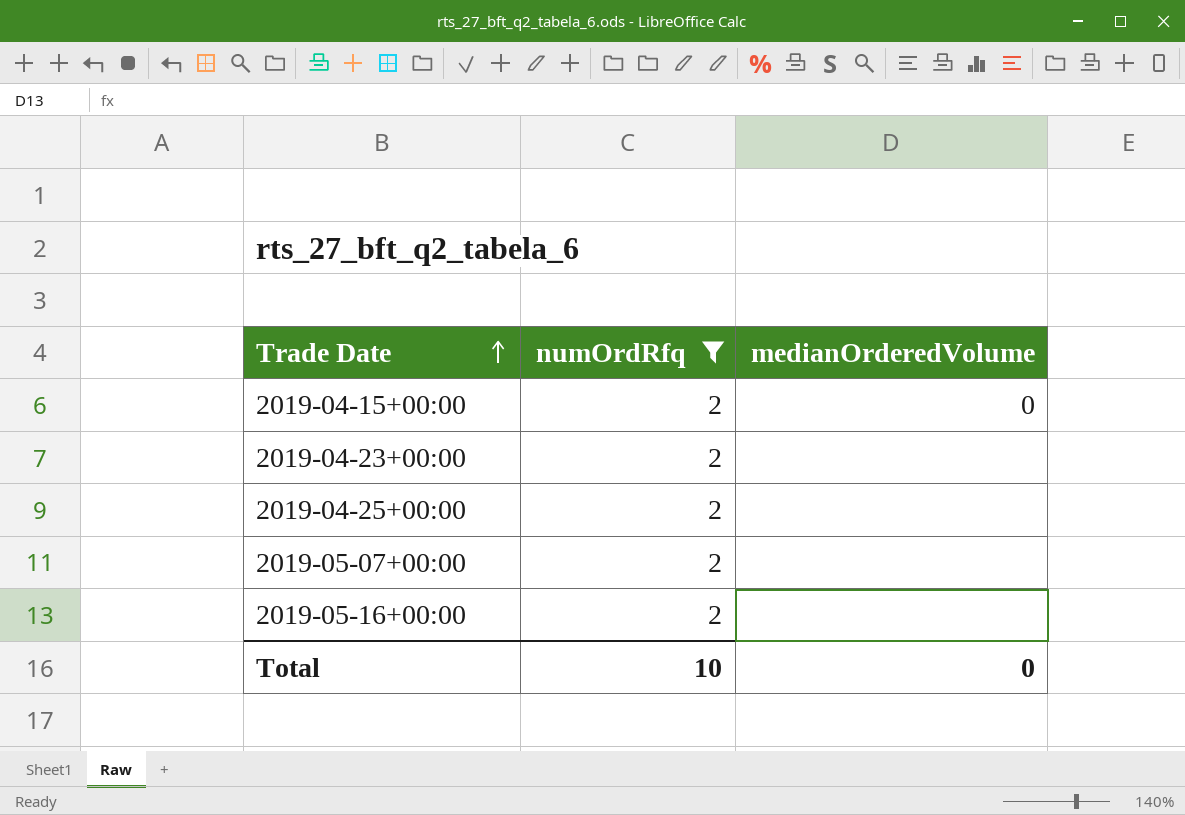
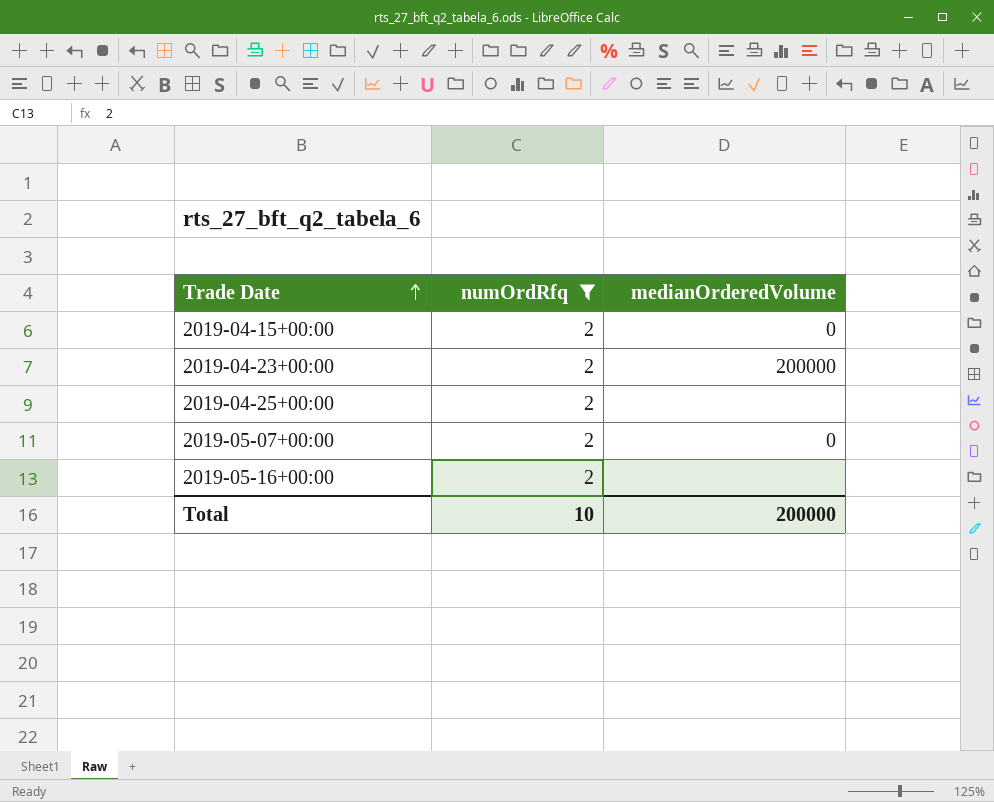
2019-04-23+00:00 | medianOrderedVolume: none -> 200000
2019-05-07+00:00 | medianOrderedVolume: none -> 0
Total | medianOrderedVolume: 0 -> 200000

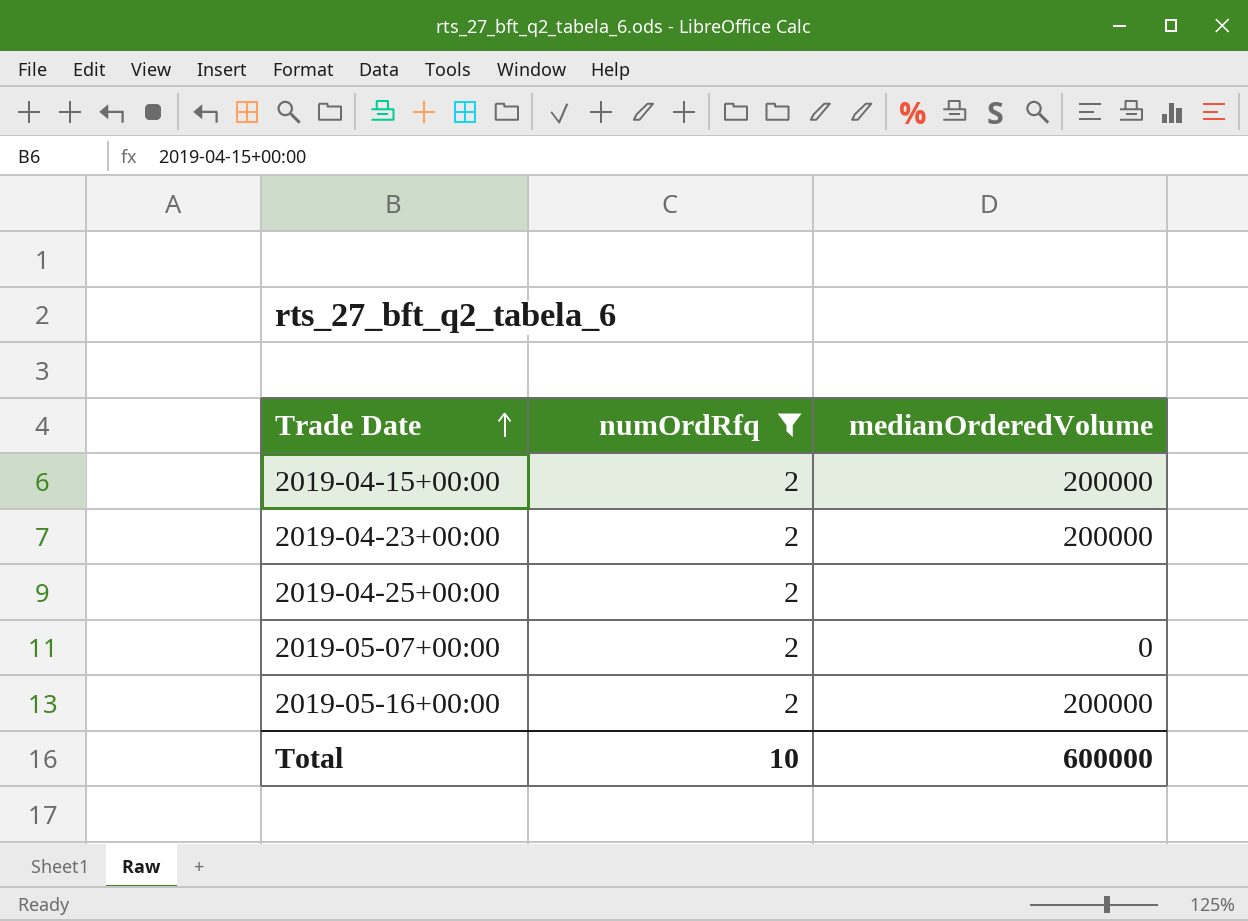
2019-04-15+00:00 | medianOrderedVolume: 0 -> 200000
2019-05-16+00:00 | medianOrderedVolume: none -> 200000
Total | medianOrderedVolume: 200000 -> 600000

